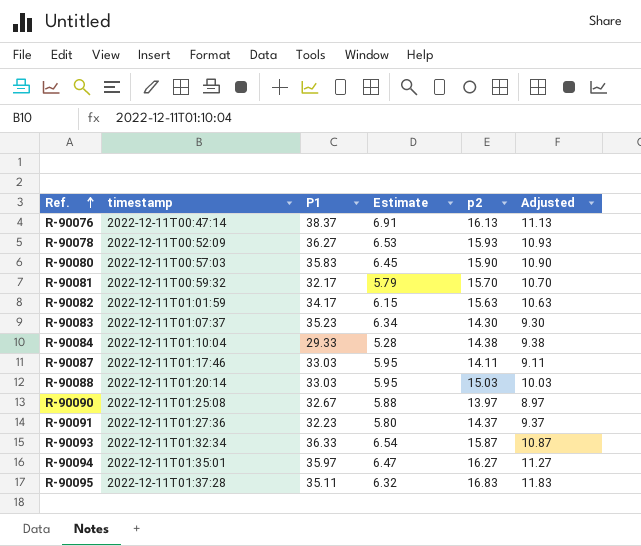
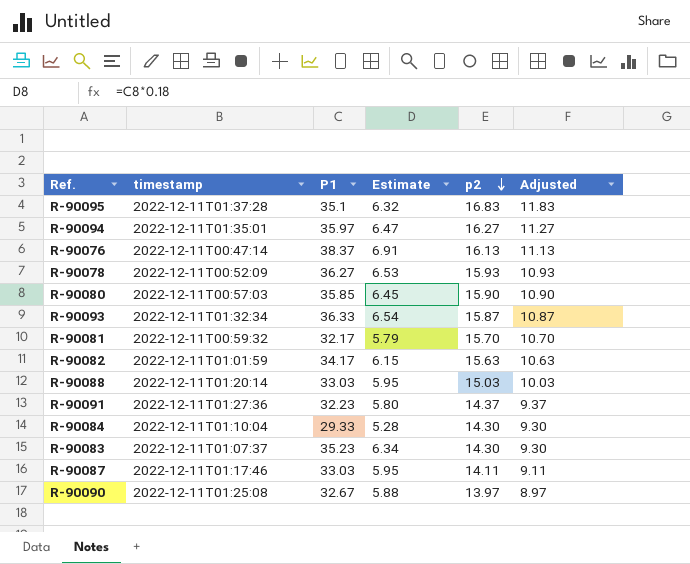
row order: Ref. ascending -> p2 descending
R-90095 | P1: 35.11 -> 35.1
R-90080 | P1: 35.83 -> 35.85
R-90084 | p2: 14.38 -> 14.30
R-90084 | Adjusted: 9.38 -> 9.30

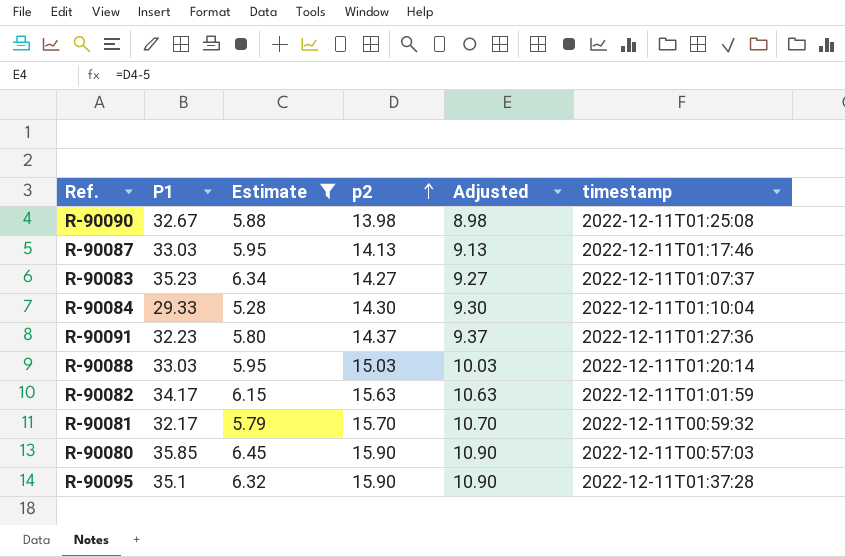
filter: none -> Estimate <= 6.45
row order: p2 descending -> p2 ascending
column timestamp | position: 2 -> 6
R-90090 | p2: 13.97 -> 13.98
R-90090 | Adjusted: 8.97 -> 8.98
R-90087 | p2: 14.11 -> 14.13
R-90087 | Adjusted: 9.11 -> 9.13
R-90083 | p2: 14.30 -> 14.27
R-90083 | Adjusted: 9.30 -> 9.27
R-90095 | p2: 16.83 -> 15.90
R-90095 | Adjusted: 11.83 -> 10.90

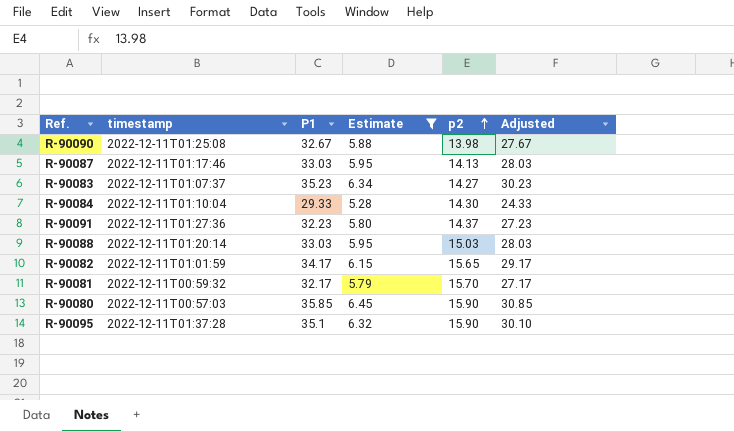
column timestamp | position: 6 -> 2
column Adjusted | formula: [p2] - 5 -> [P1] - 5
R-90082 | p2: 15.63 -> 15.65

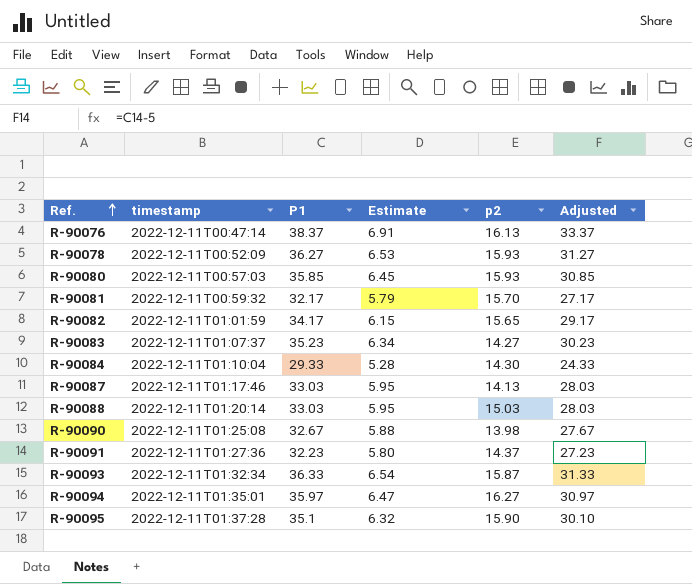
filter: Estimate <= 6.45 -> none
row order: p2 ascending -> Ref. ascending
R-90080 | p2: 15.90 -> 15.93

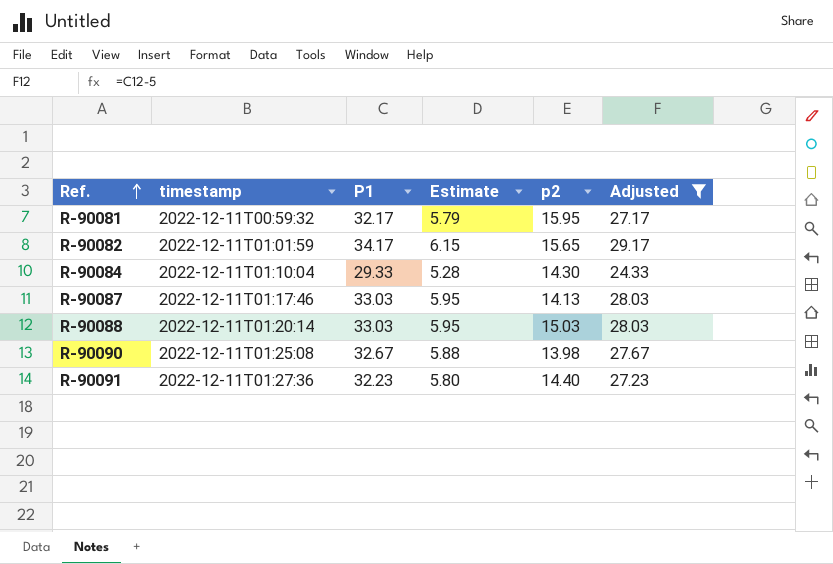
filter: none -> Adjusted <= 29.17
R-90081 | p2: 15.70 -> 15.95
R-90091 | p2: 14.37 -> 14.40

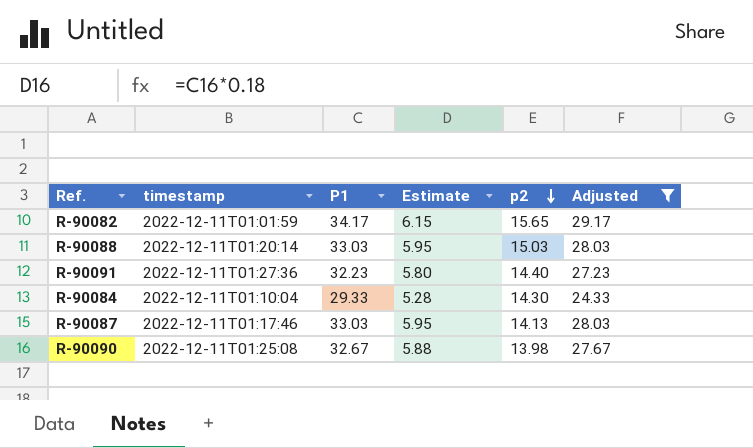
row order: Ref. ascending -> p2 descending
row R-90081: 2022-12-11T00:59:32 | 32.17 | 5.79 | 15.95 | 27.17 -> none

